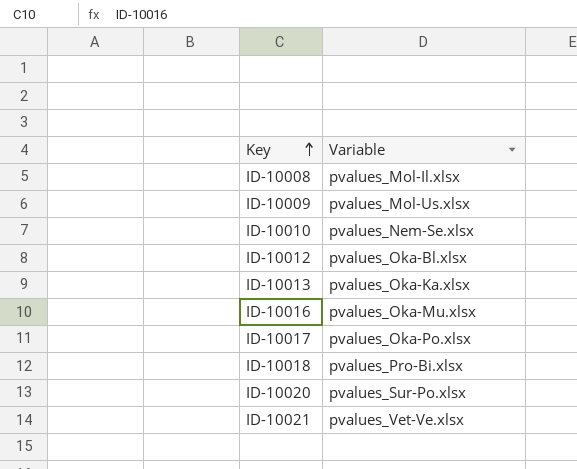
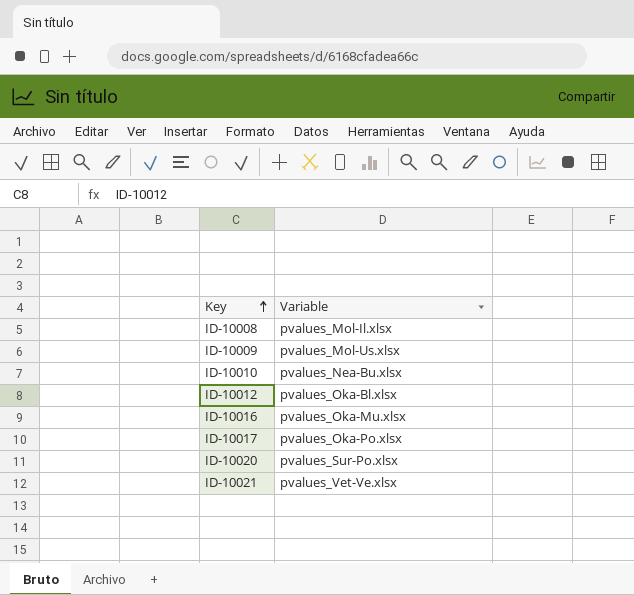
row ID-10013: pvalues_Oka-Ka.xlsx -> none
row ID-10018: pvalues_Pro-Bi.xlsx -> none
ID-10010 | Variable: pvalues_Nem-Se.xlsx -> pvalues_Nea-Bu.xlsx

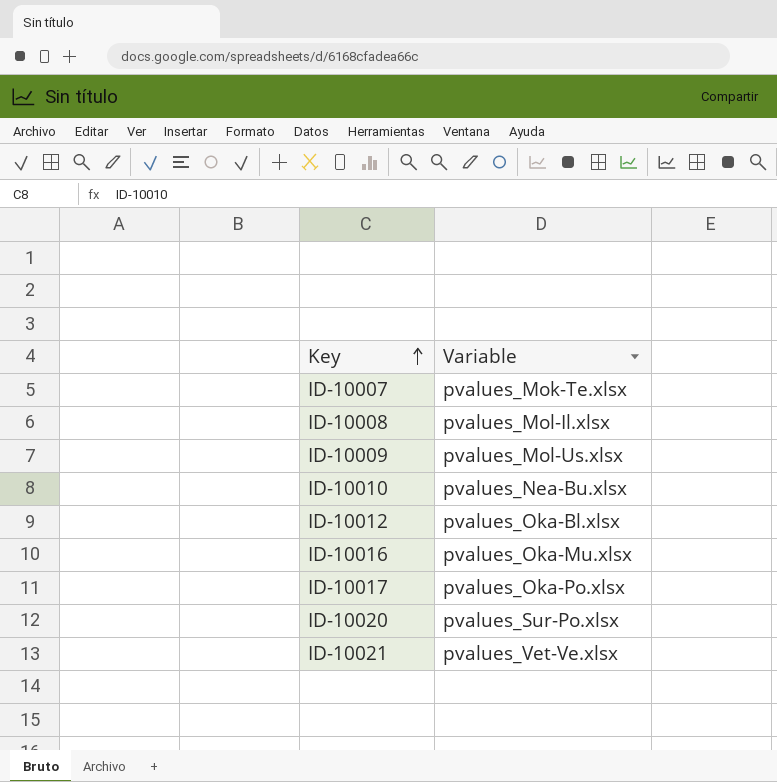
row ID-10007: none -> pvalues_Mok-Te.xlsx

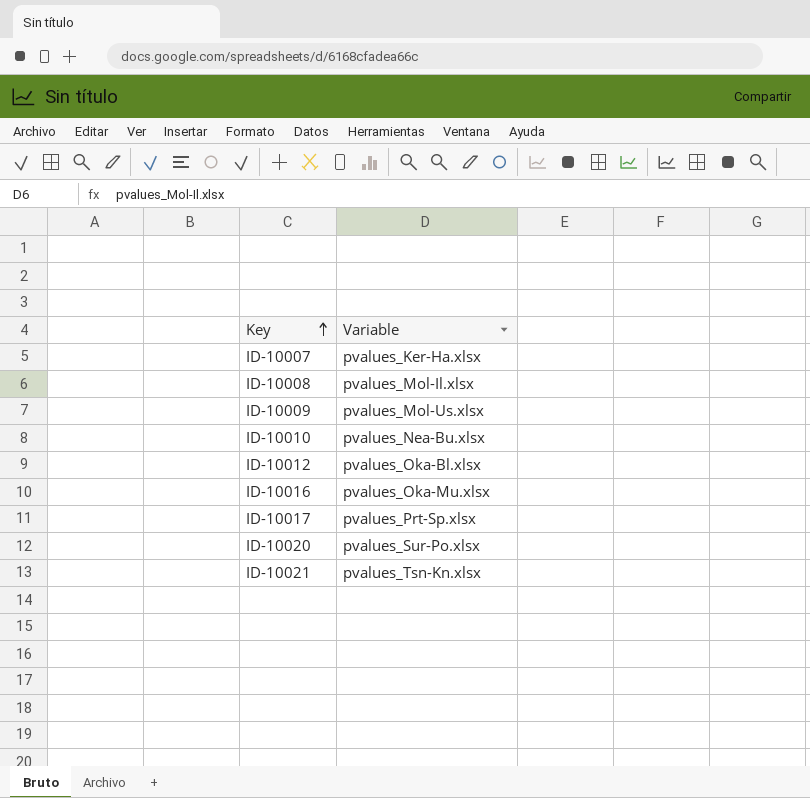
ID-10007 | Variable: pvalues_Mok-Te.xlsx -> pvalues_Ker-Ha.xlsx
ID-10017 | Variable: pvalues_Oka-Po.xlsx -> pvalues_Prt-Sp.xlsx
ID-10021 | Variable: pvalues_Vet-Ve.xlsx -> pvalues_Tsn-Kn.xlsx

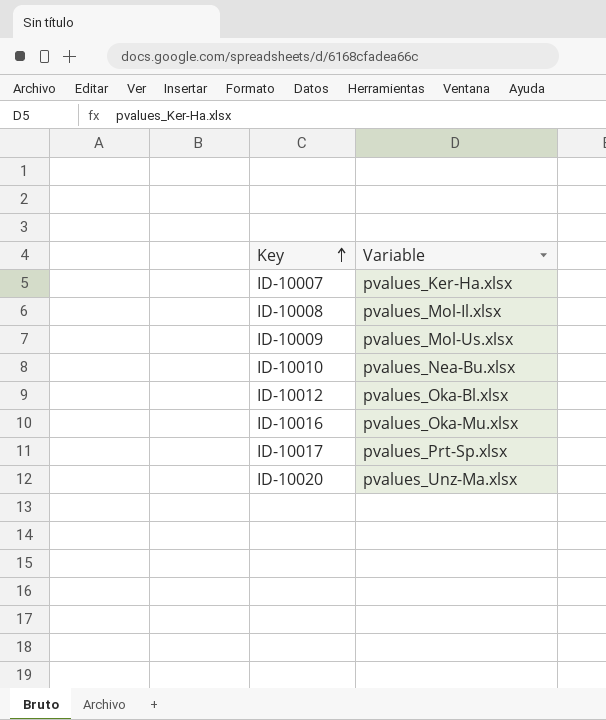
row ID-10021: pvalues_Tsn-Kn.xlsx -> none
ID-10020 | Variable: pvalues_Sur-Po.xlsx -> pvalues_Unz-Ma.xlsx

